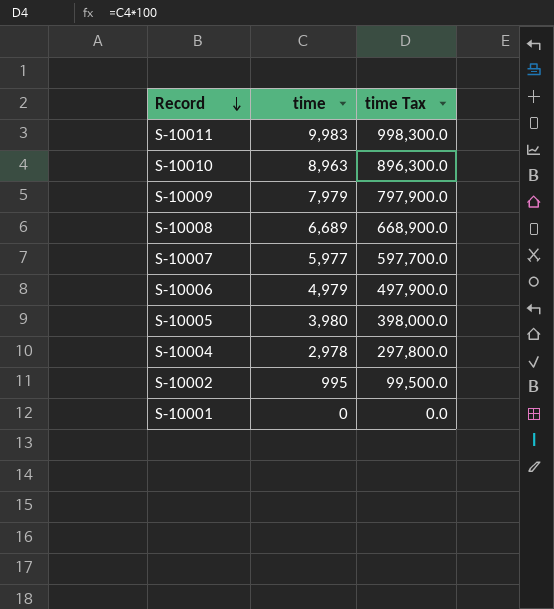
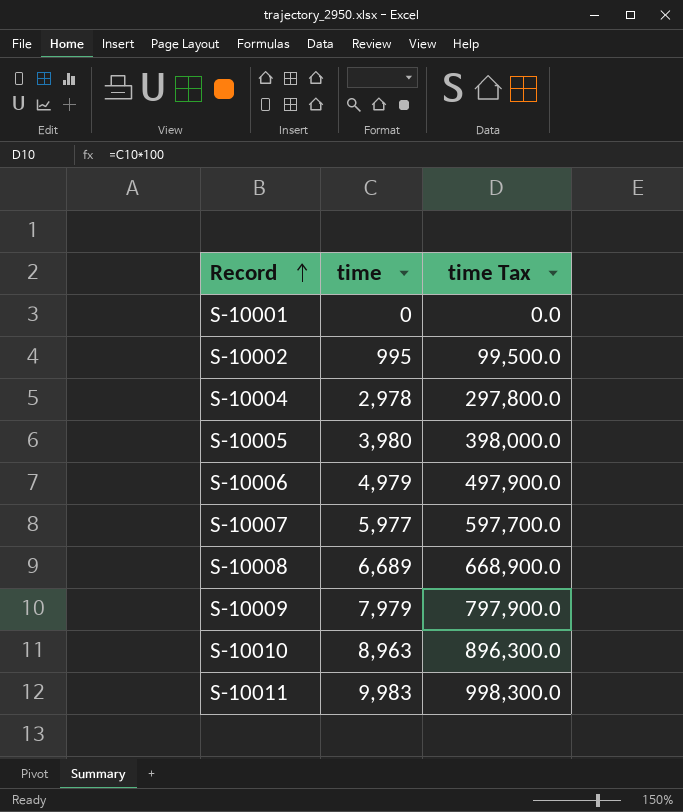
row order: Record descending -> Record ascending

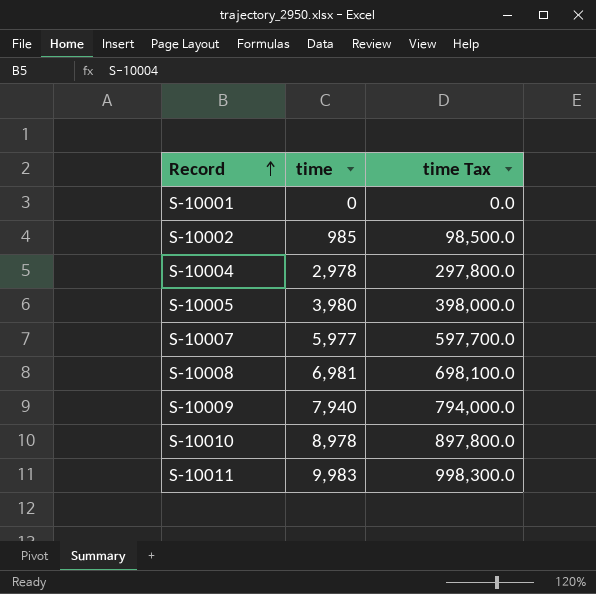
row S-10006: 4,979 | 497,900.0 -> none
S-10002 | time: 995 -> 985
S-10002 | time Tax: 99,500.0 -> 98,500.0
S-10008 | time: 6,689 -> 6,981
S-10008 | time Tax: 668,900.0 -> 698,100.0
S-10009 | time: 7,979 -> 7,940
S-10009 | time Tax: 797,900.0 -> 794,000.0
S-10010 | time: 8,963 -> 8,978
S-10010 | time Tax: 896,300.0 -> 897,800.0

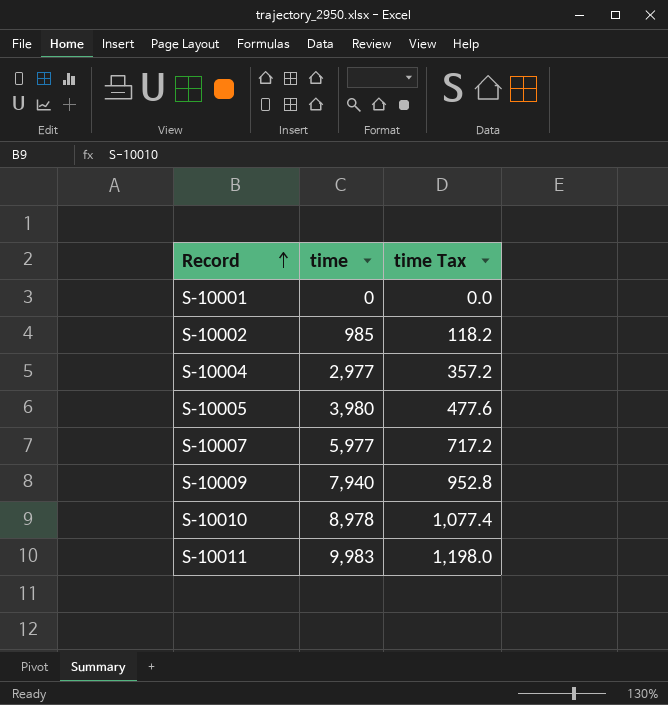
column time Tax | formula: [time] * 100 -> [time] * 0.12
row S-10008: 6,981 | 698,100.0 -> none
S-10004 | time: 2,978 -> 2,977

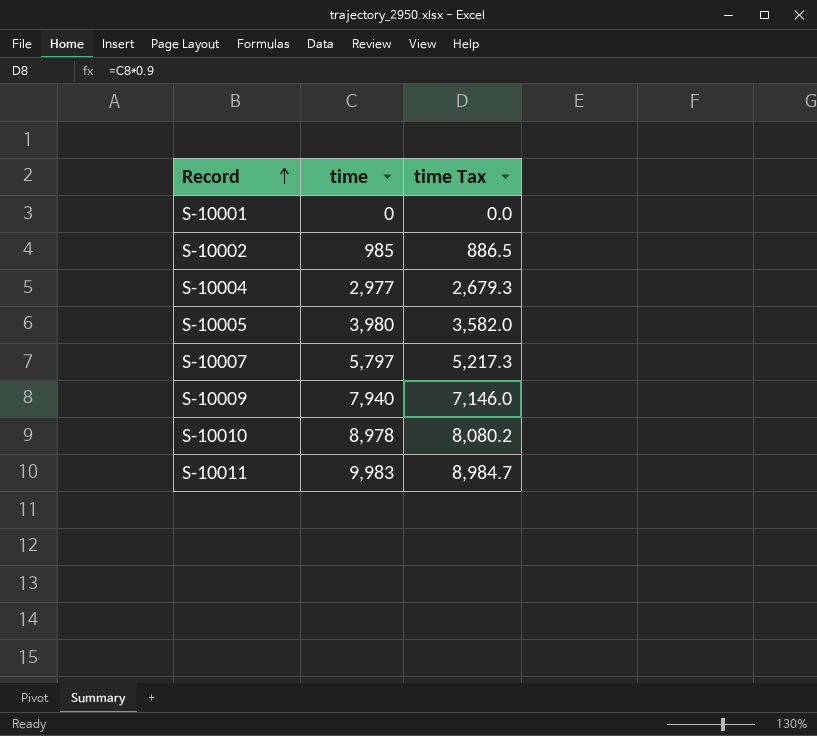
column time Tax | formula: [time] * 0.12 -> [time] * 0.9
S-10007 | time: 5,977 -> 5,797

